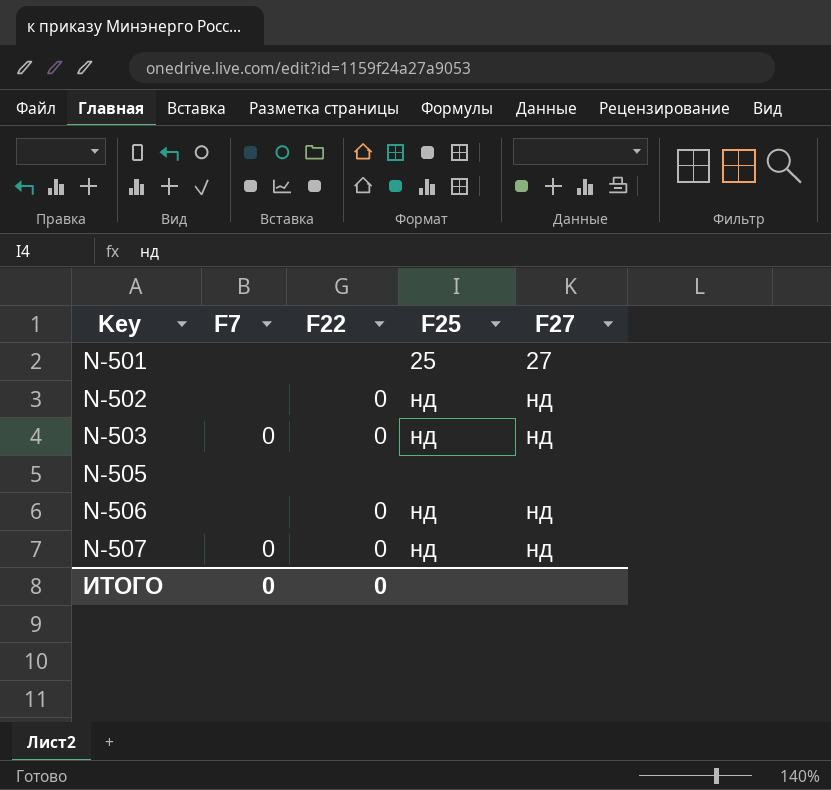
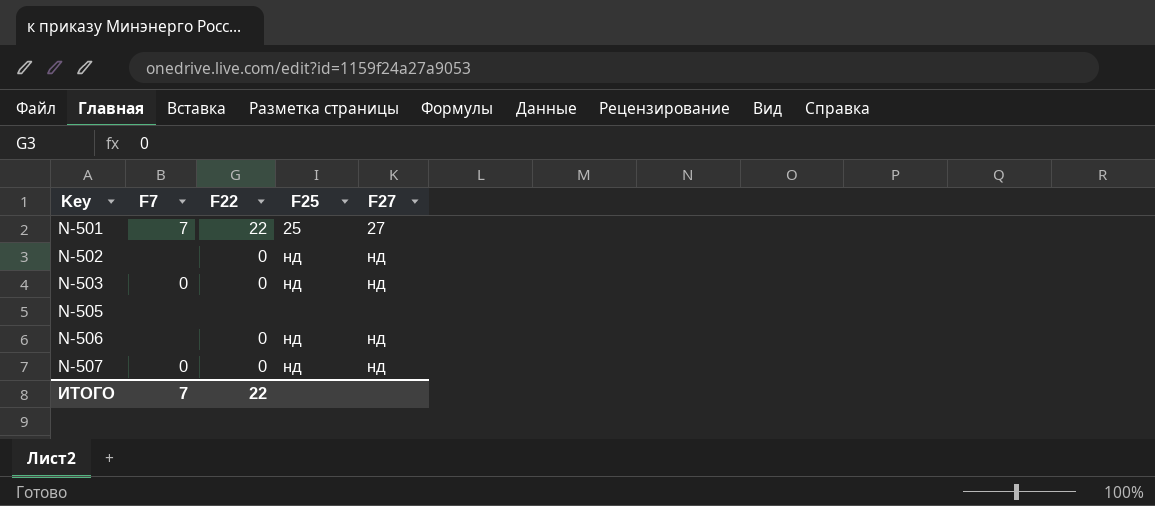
N-501 | F7: none -> 7
N-501 | F22: none -> 22
ИТОГО | F7: 0 -> 7
ИТОГО | F22: 0 -> 22

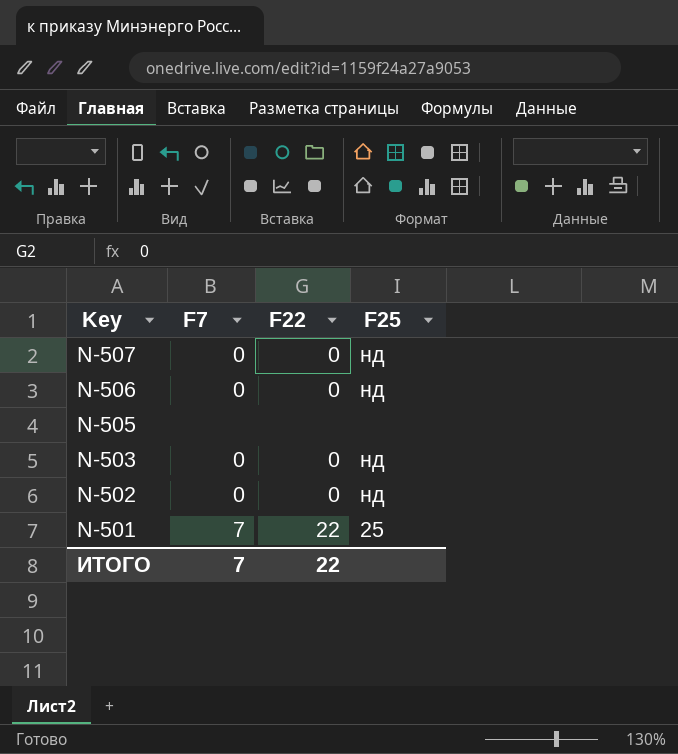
row order: Key ascending -> Key descending
column F27 | position: 5 -> none
N-506 | F7: none -> 0
N-502 | F7: none -> 0

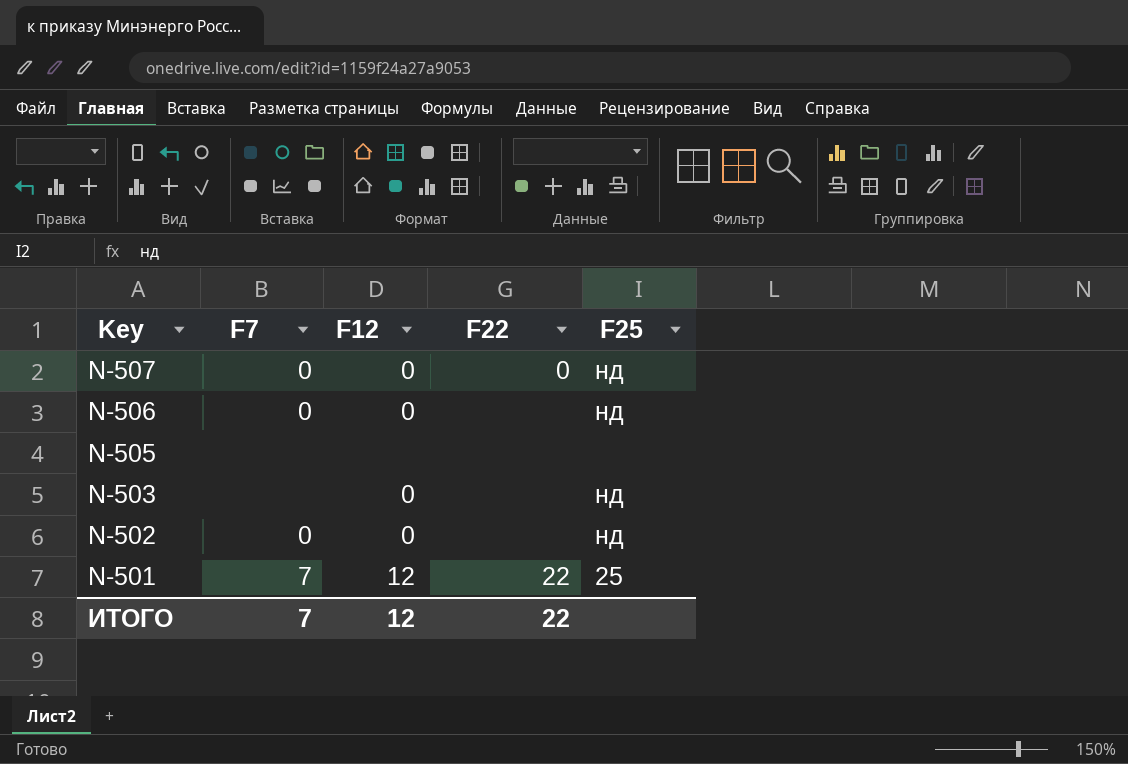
column F12 | position: none -> 3
N-506 | F22: 0 -> none
N-503 | F7: 0 -> none
N-503 | F22: 0 -> none
N-502 | F22: 0 -> none

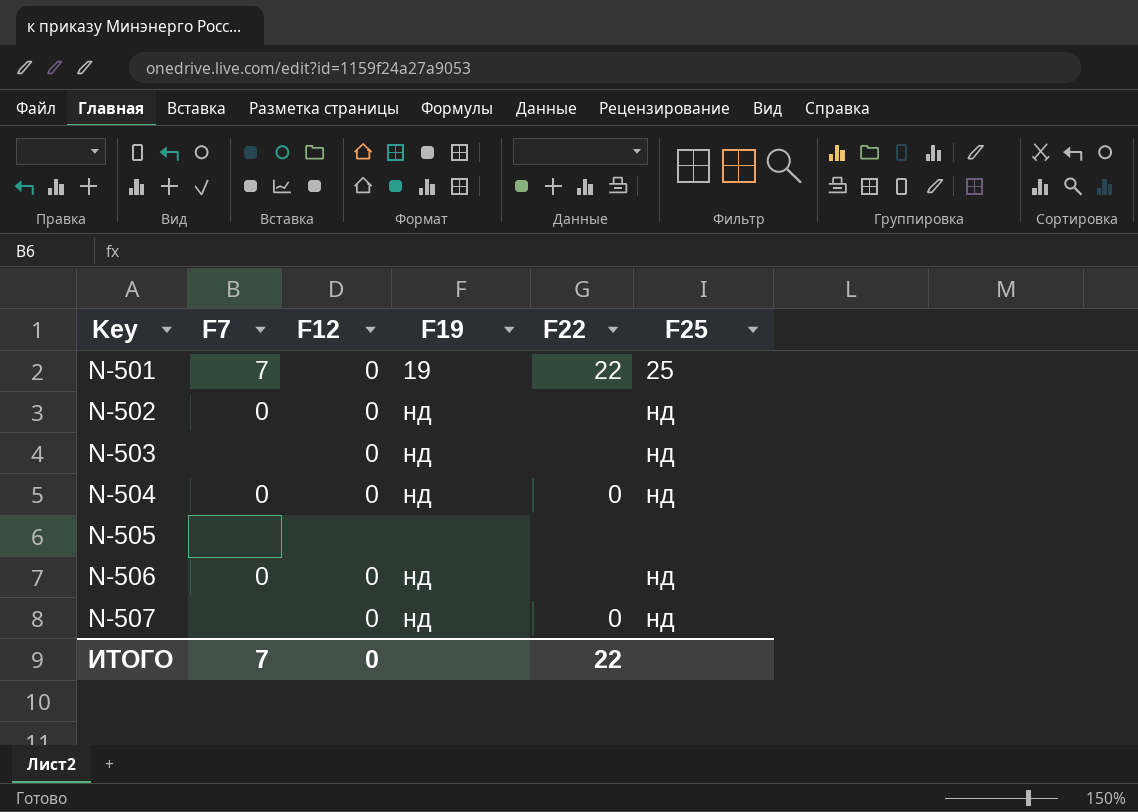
row order: Key descending -> Key ascending
column F19 | position: none -> 4
N-501 | F12: 12 -> 0
row N-504: none -> 0 | 0 | нд | 0 | нд
N-507 | F7: 0 -> none
ИТОГО | F12: 12 -> 0

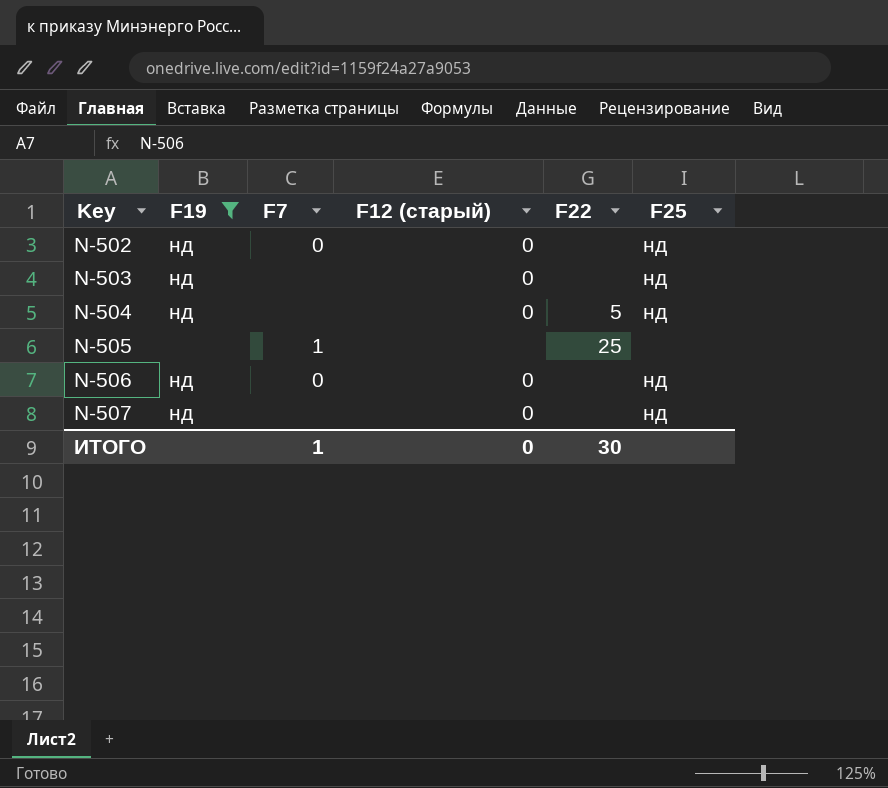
filter: none -> F19 != 19
column F19 | position: 4 -> 2
column name: F12 -> F12 (старый)
N-504 | F7: 0 -> none
N-504 | F22: 0 -> 5
N-505 | F7: none -> 1
N-505 | F22: none -> 25
N-507 | F22: 0 -> none
ИТОГО | F7: 7 -> 1
ИТОГО | F22: 22 -> 30

